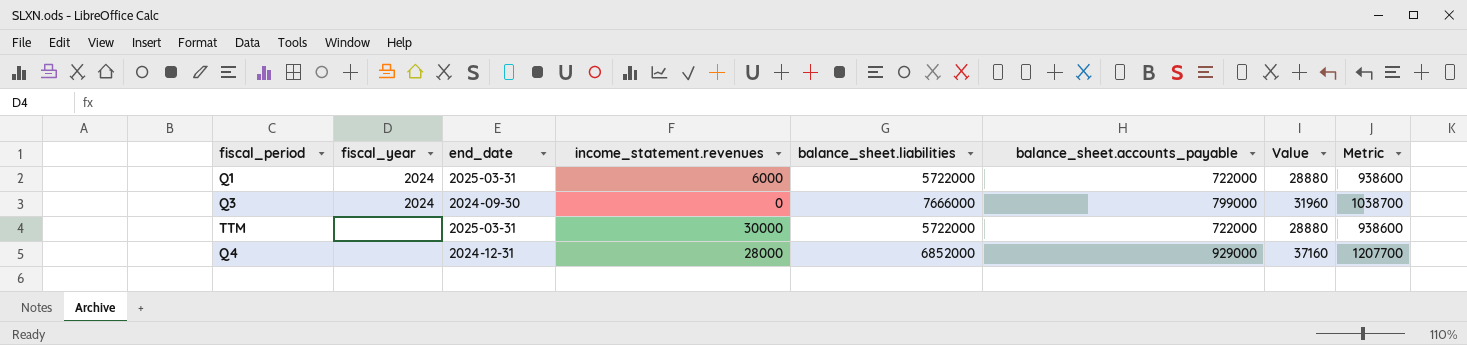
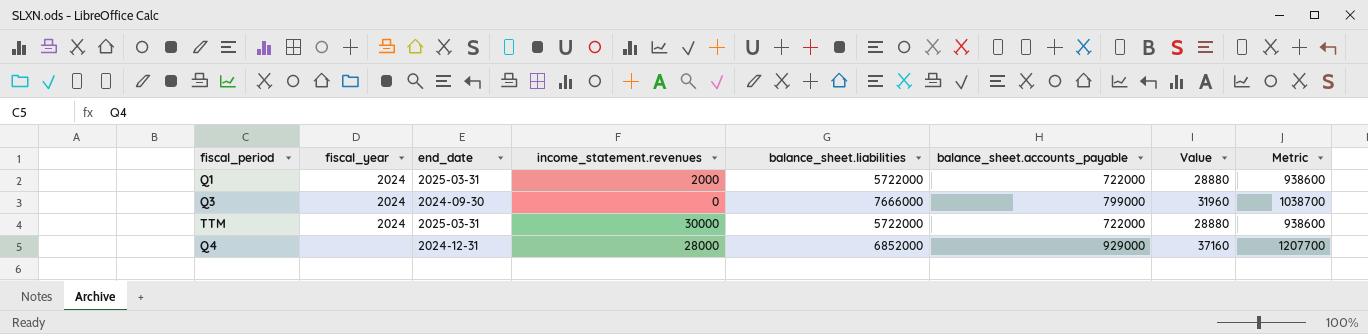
Q1 | income_statement.revenues: 6000 -> 2000
TTM | fiscal_year: none -> 2024

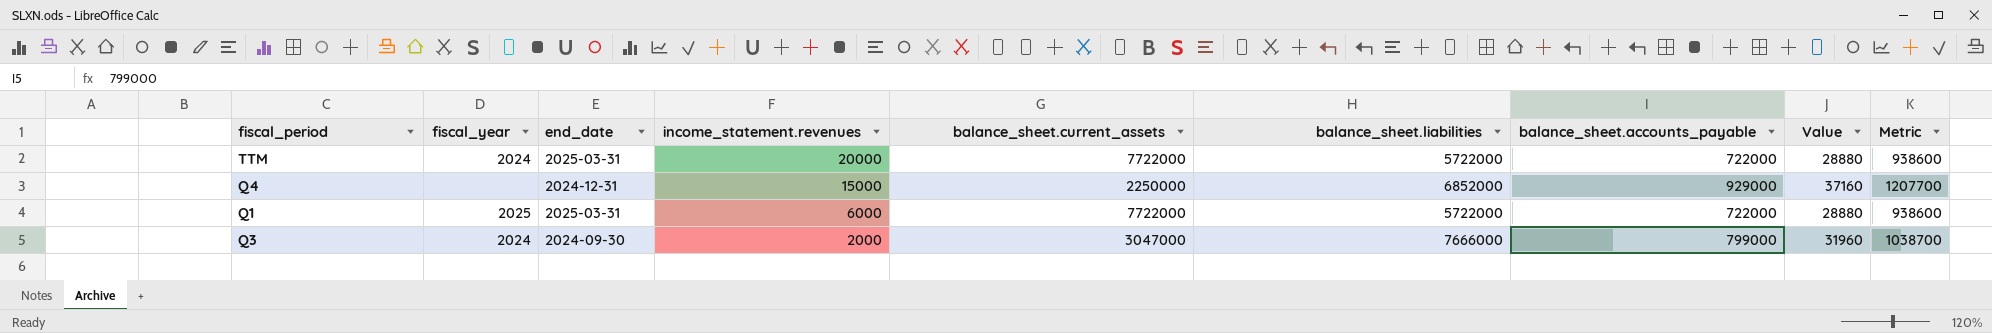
row order: none -> income_statement.revenues descending
column balance_sheet.current_assets | position: none -> 5
TTM | income_statement.revenues: 30000 -> 20000
Q4 | income_statement.revenues: 28000 -> 15000
Q1 | fiscal_year: 2024 -> 2025
Q1 | income_statement.revenues: 2000 -> 6000
Q3 | income_statement.revenues: 0 -> 2000

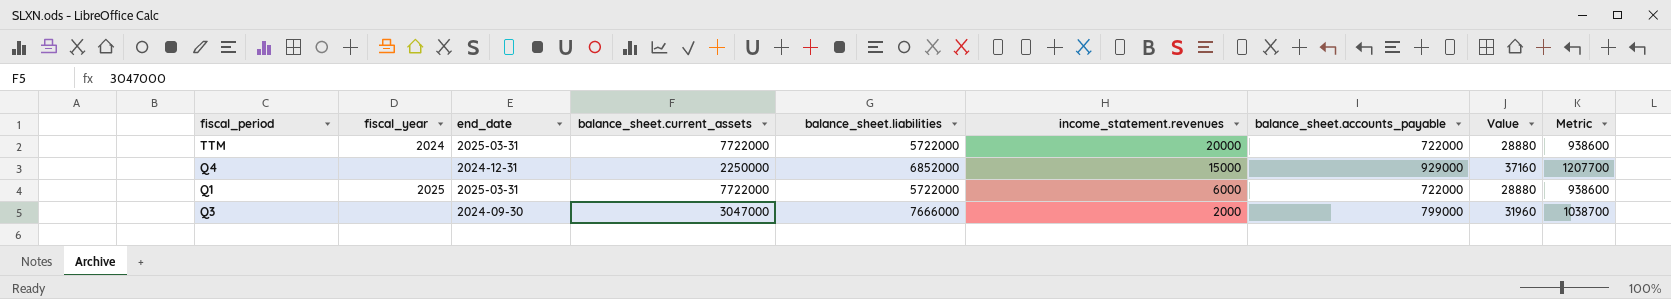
column income_statement.revenues | position: 4 -> 6
Q3 | fiscal_year: 2024 -> none

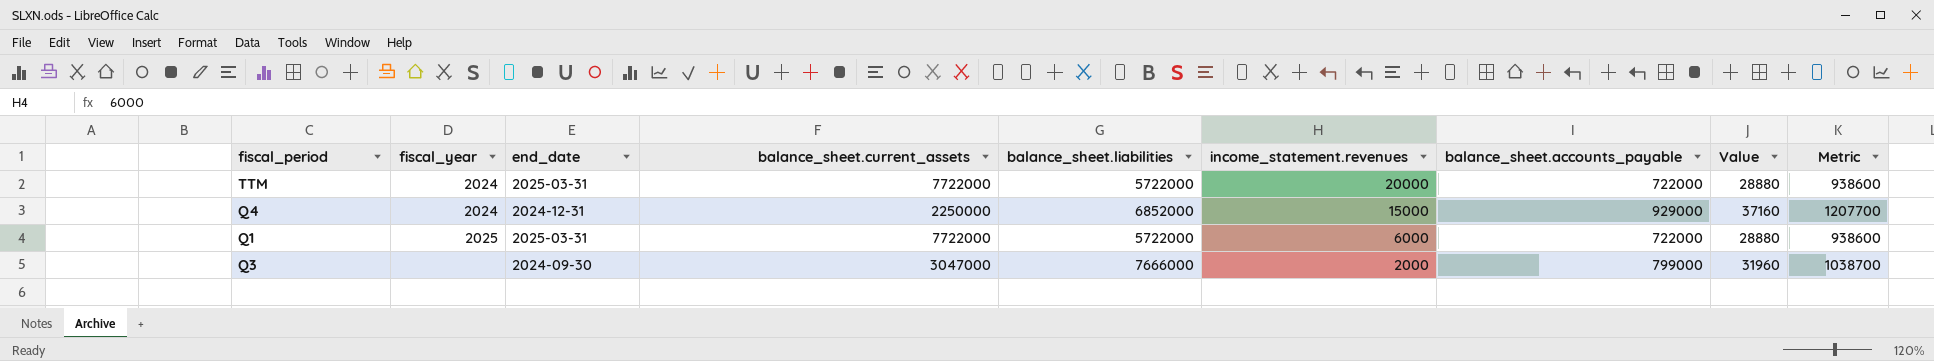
Q4 | fiscal_year: none -> 2024

